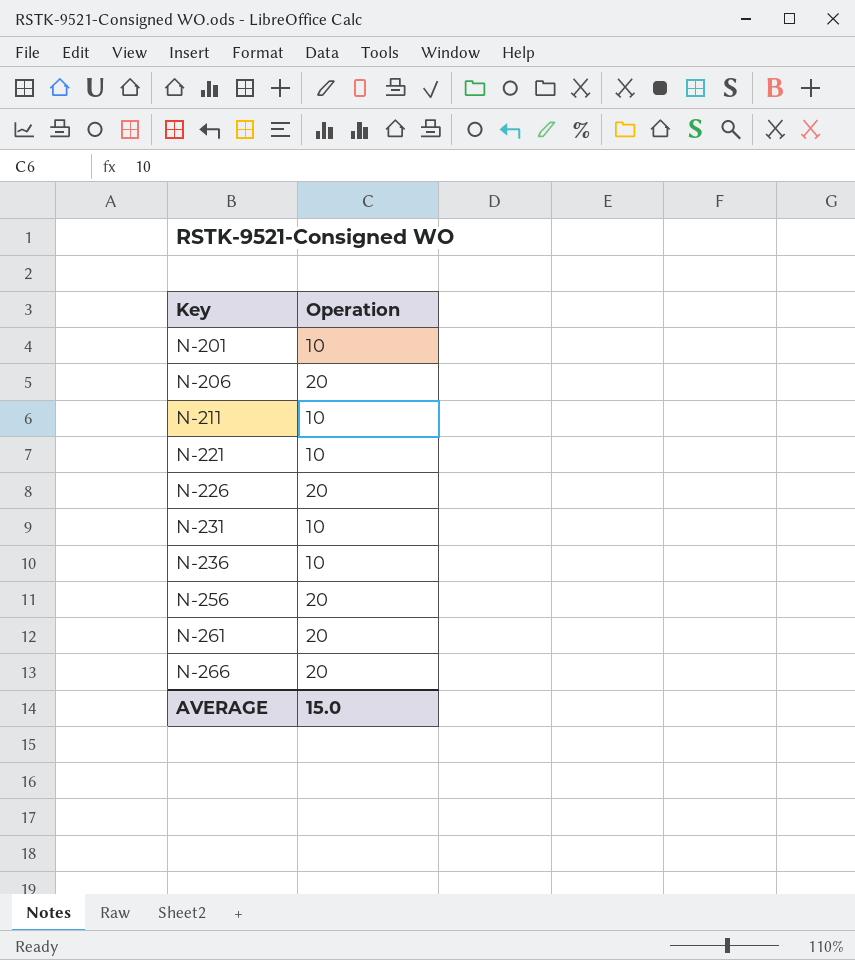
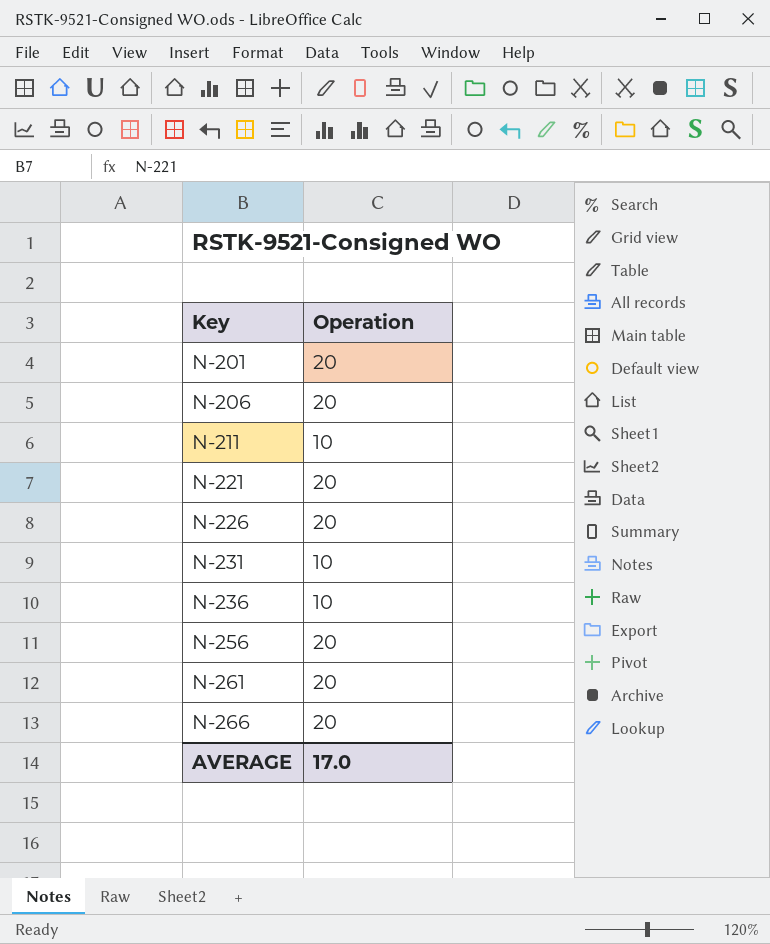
N-201 | Operation: 10 -> 20
N-221 | Operation: 10 -> 20
AVERAGE | Operation: 15.0 -> 17.0

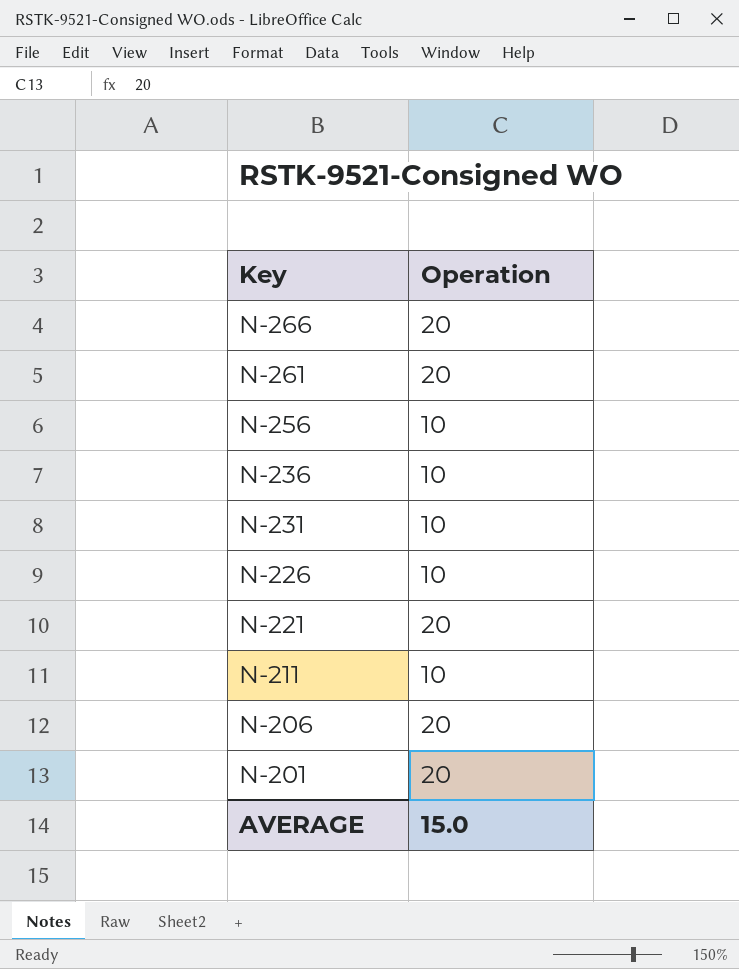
row order: Key ascending -> Key descending
N-256 | Operation: 20 -> 10
N-226 | Operation: 20 -> 10
AVERAGE | Operation: 17.0 -> 15.0

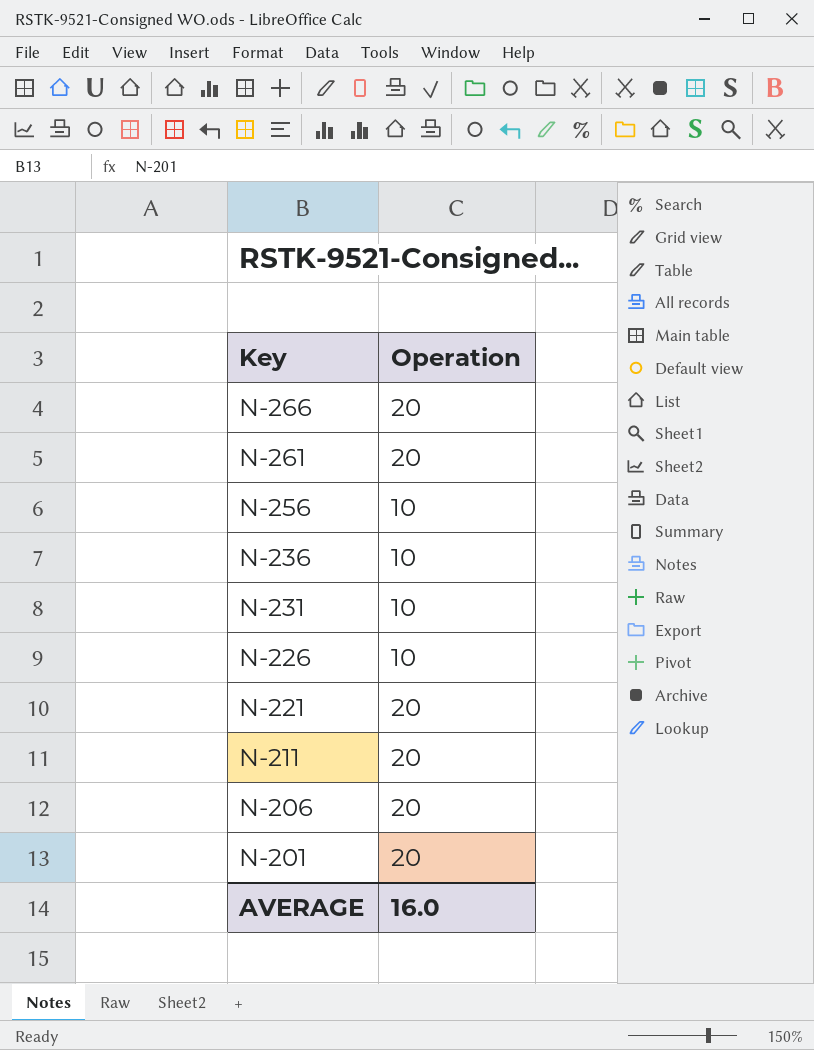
N-211 | Operation: 10 -> 20
AVERAGE | Operation: 15.0 -> 16.0

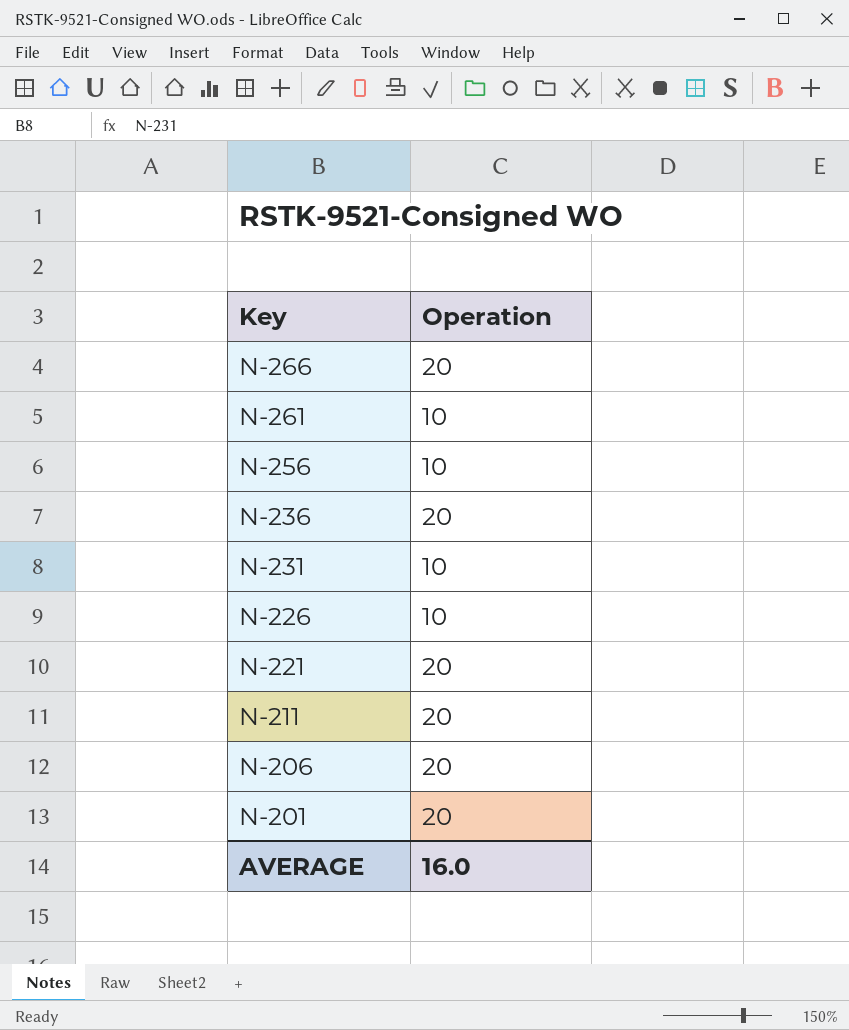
N-261 | Operation: 20 -> 10
N-236 | Operation: 10 -> 20

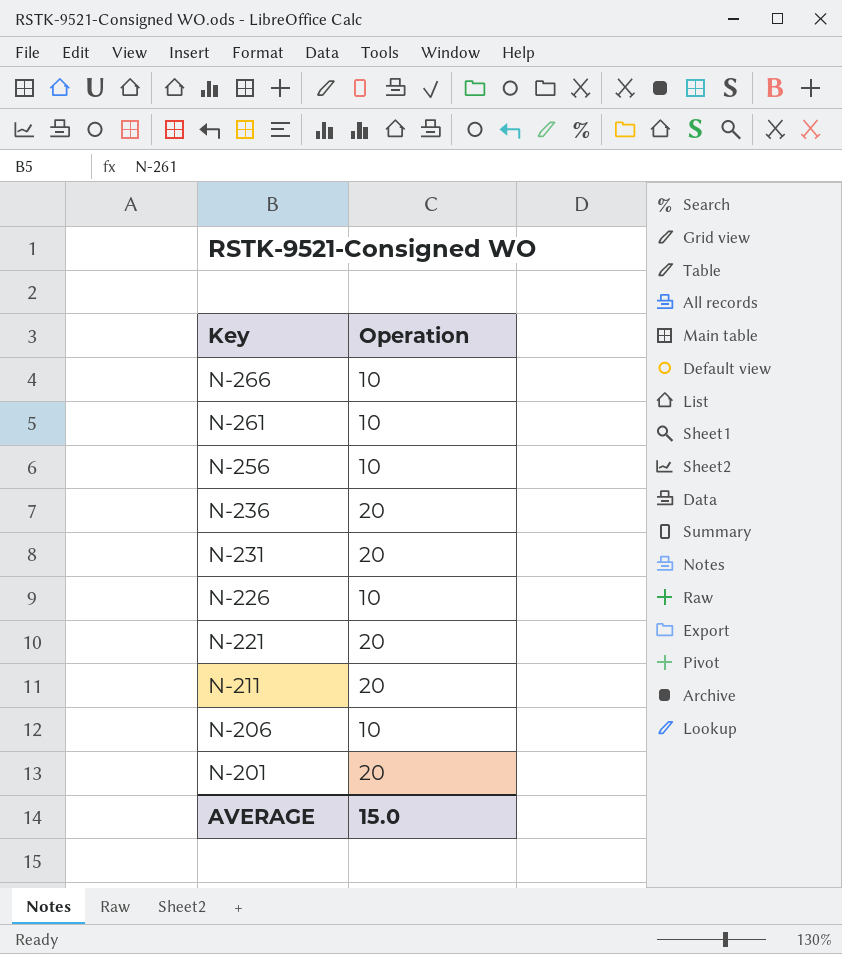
N-266 | Operation: 20 -> 10
N-231 | Operation: 10 -> 20
N-206 | Operation: 20 -> 10
AVERAGE | Operation: 16.0 -> 15.0

